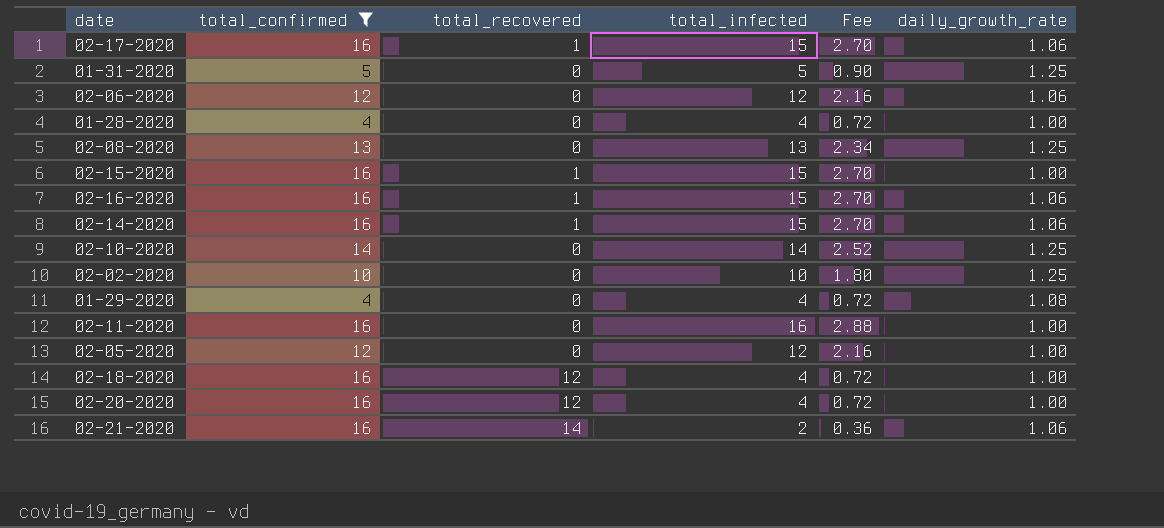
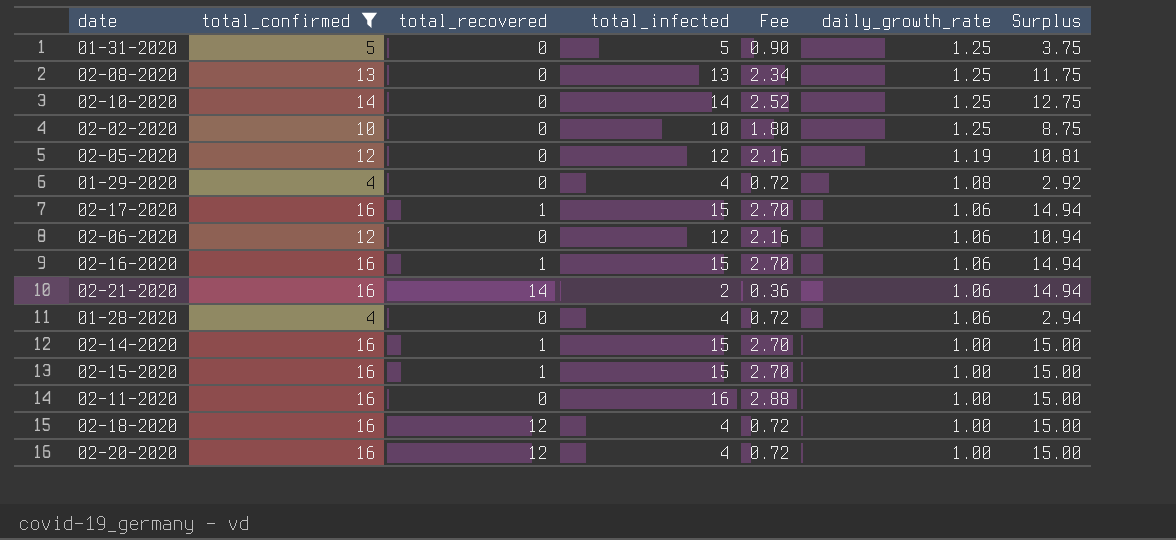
row order: none -> daily_growth_rate descending
column Surplus | formula: none -> [total_confirmed] - [daily_growth_rate]
02-05-2020 | daily_growth_rate: 1.00 -> 1.19
01-28-2020 | daily_growth_rate: 1.00 -> 1.06
02-14-2020 | daily_growth_rate: 1.06 -> 1.00

